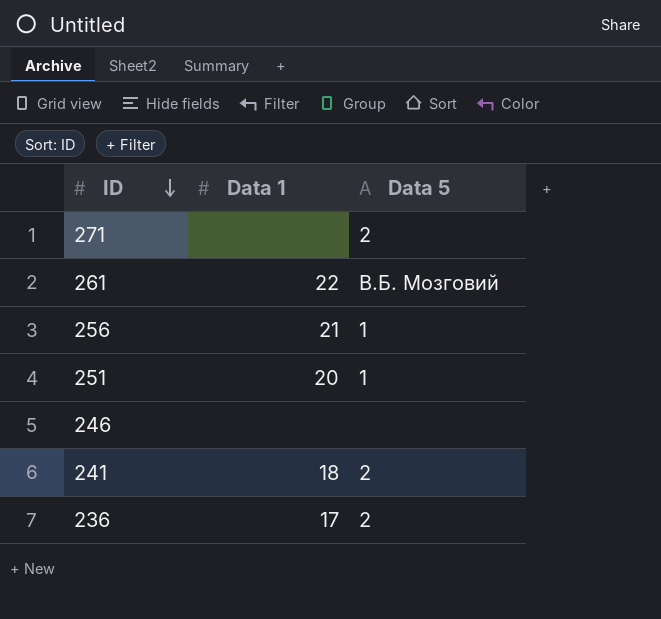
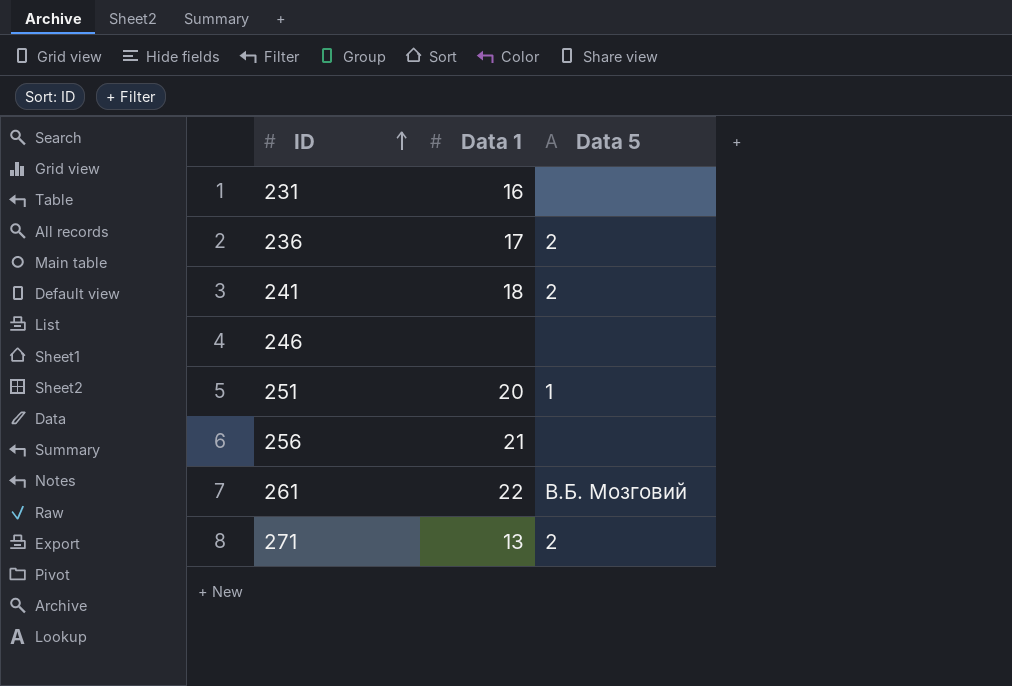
row order: ID descending -> ID ascending
row 231: none -> 16 | none
256 | Data 5: 1 -> none
271 | Data 1: none -> 13

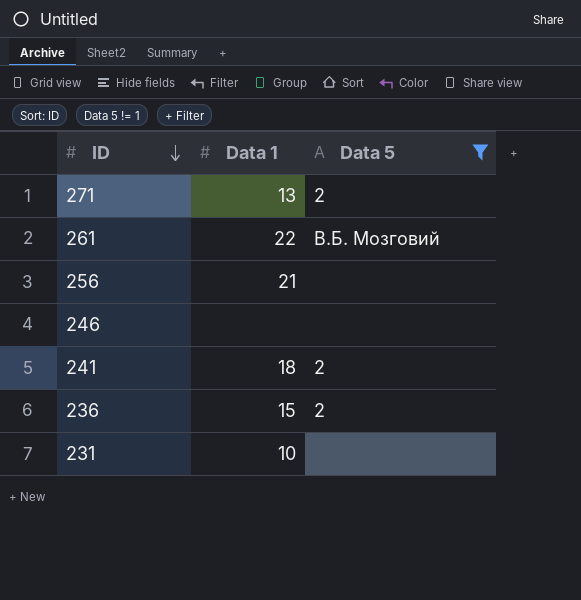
filter: none -> Data 5 != 1
row order: ID ascending -> ID descending
236 | Data 1: 17 -> 15
231 | Data 1: 16 -> 10

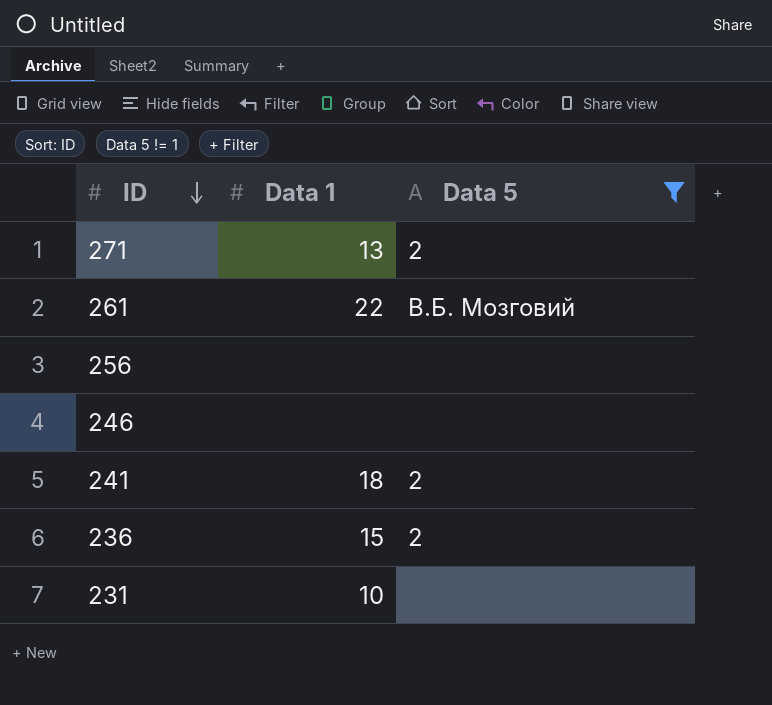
256 | Data 1: 21 -> none

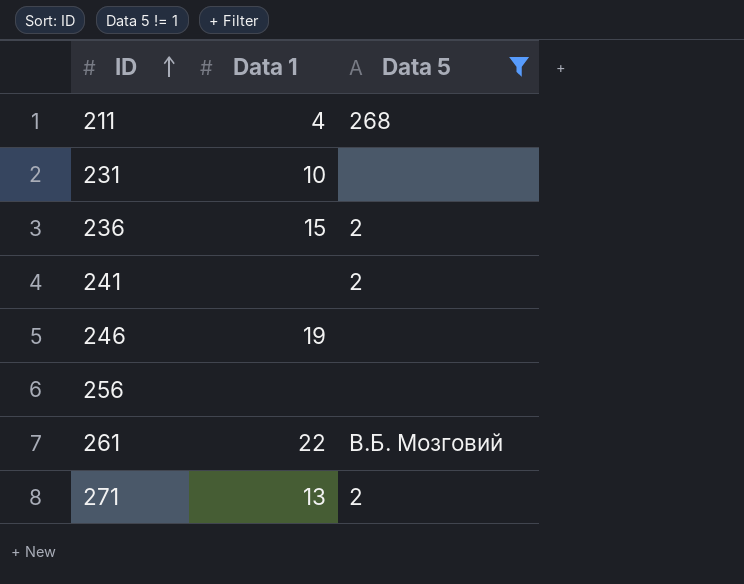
row order: ID descending -> ID ascending
row 211: none -> 4 | 268
241 | Data 1: 18 -> none
246 | Data 1: none -> 19

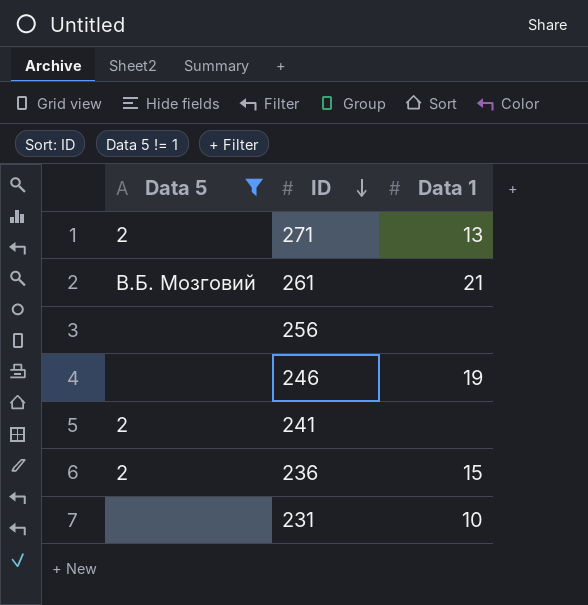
row order: ID ascending -> ID descending
column Data 5 | position: 3 -> 1
row 211: 4 | 268 -> none
261 | Data 1: 22 -> 21

